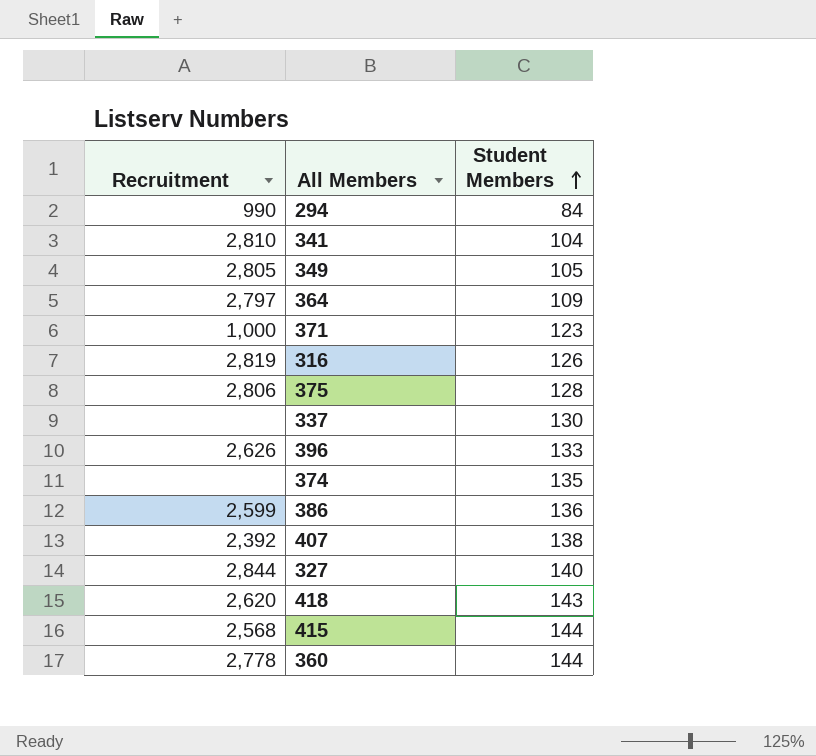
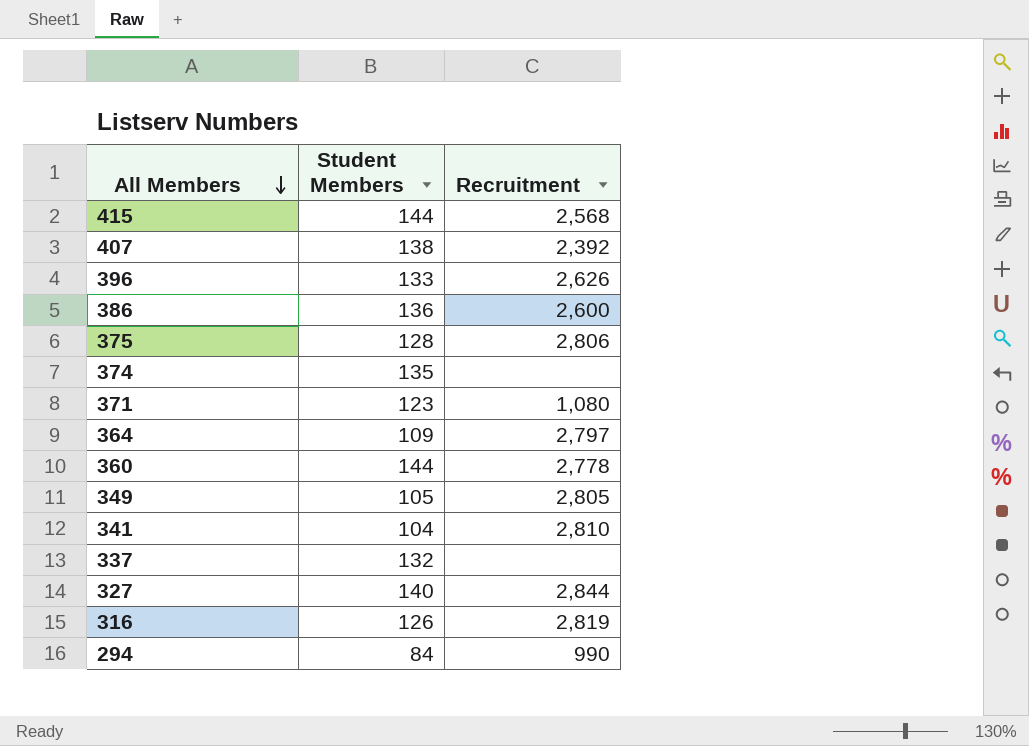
row order: Student Members ascending -> All Members descending
column Recruitment | position: 1 -> 3
row 418: 2,620 | 143 -> none
386 | Recruitment: 2,599 -> 2,600
371 | Recruitment: 1,000 -> 1,080
337 | Student Members: 130 -> 132

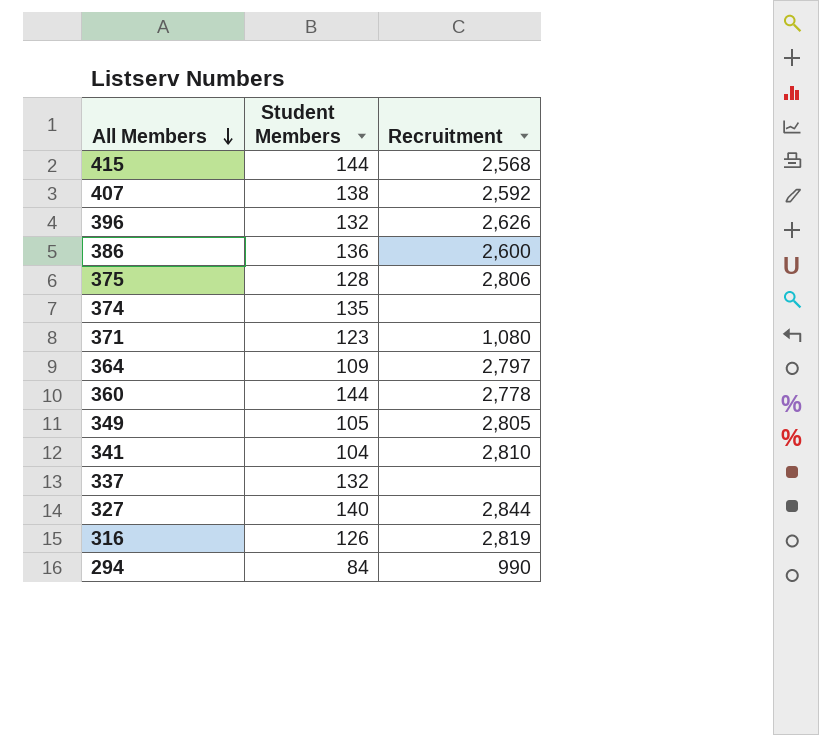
407 | Recruitment: 2,392 -> 2,592
396 | Student Members: 133 -> 132

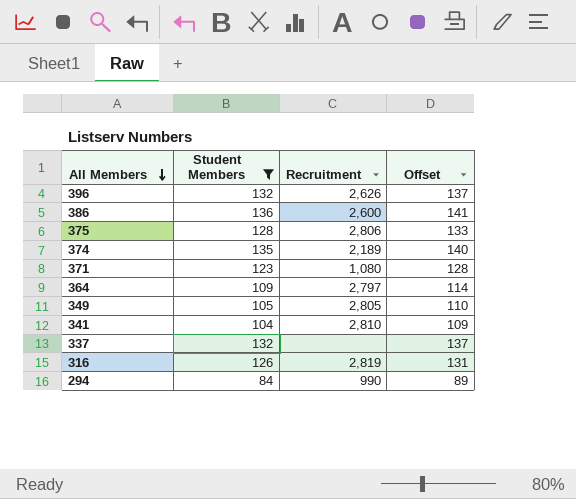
filter: none -> Student Members <= 136
column Offset | formula: none -> [Student Members] + 5
374 | Recruitment: none -> 2,189

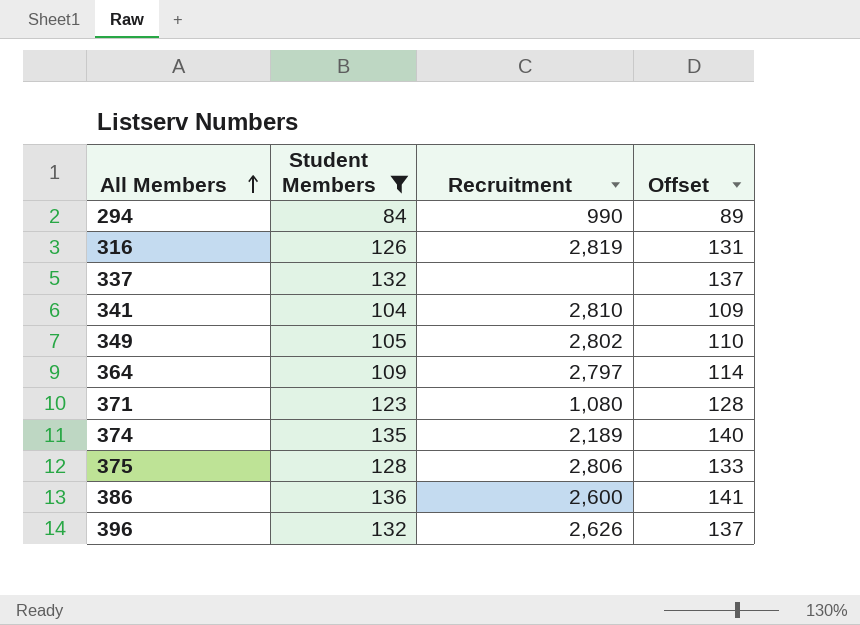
row order: All Members descending -> All Members ascending
349 | Recruitment: 2,805 -> 2,802

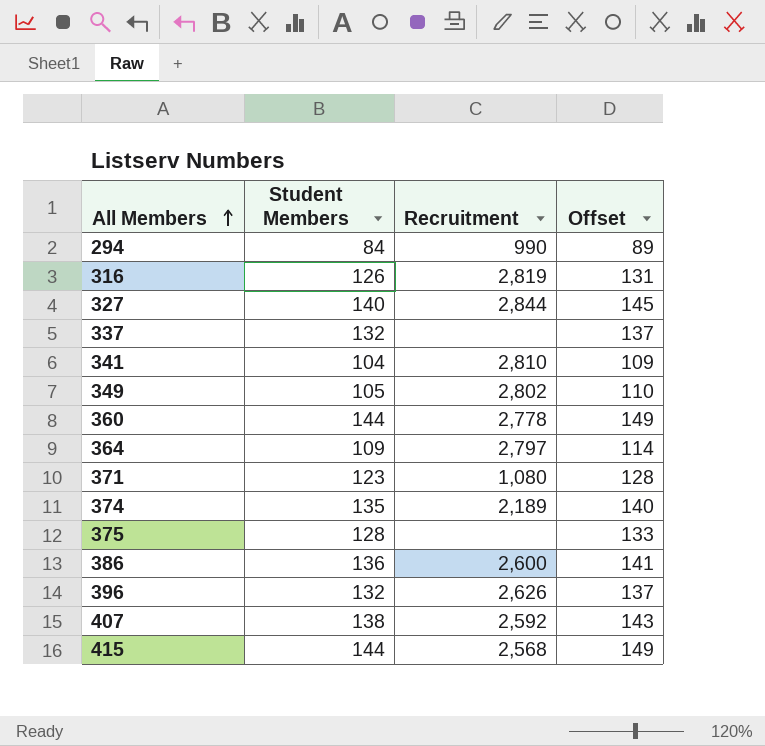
filter: Student Members <= 136 -> none
375 | Recruitment: 2,806 -> none

